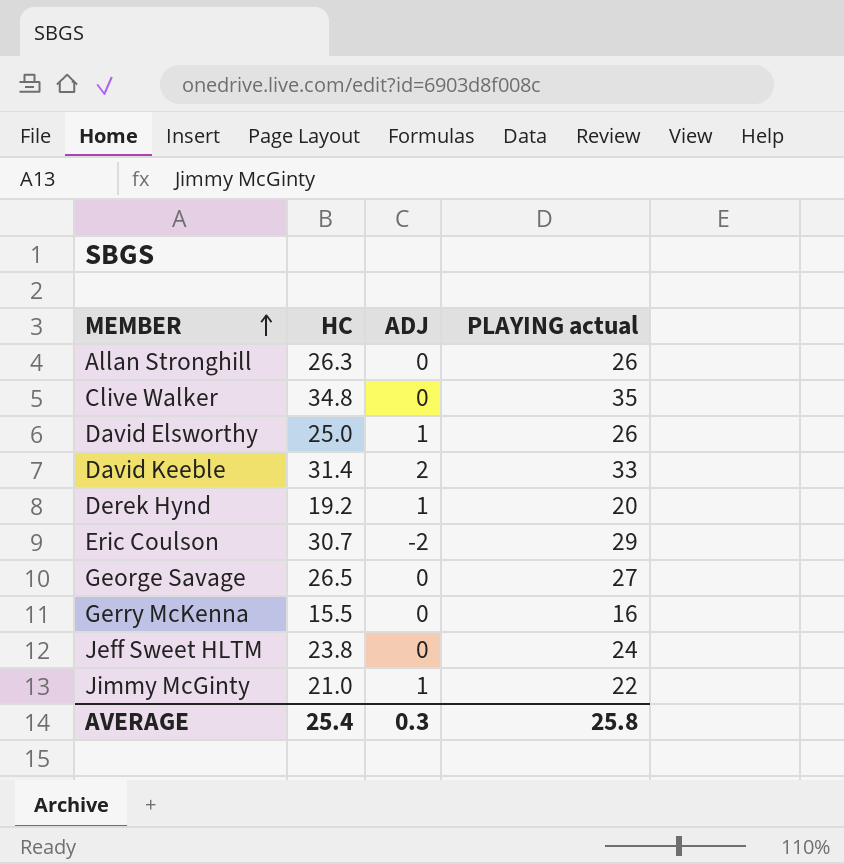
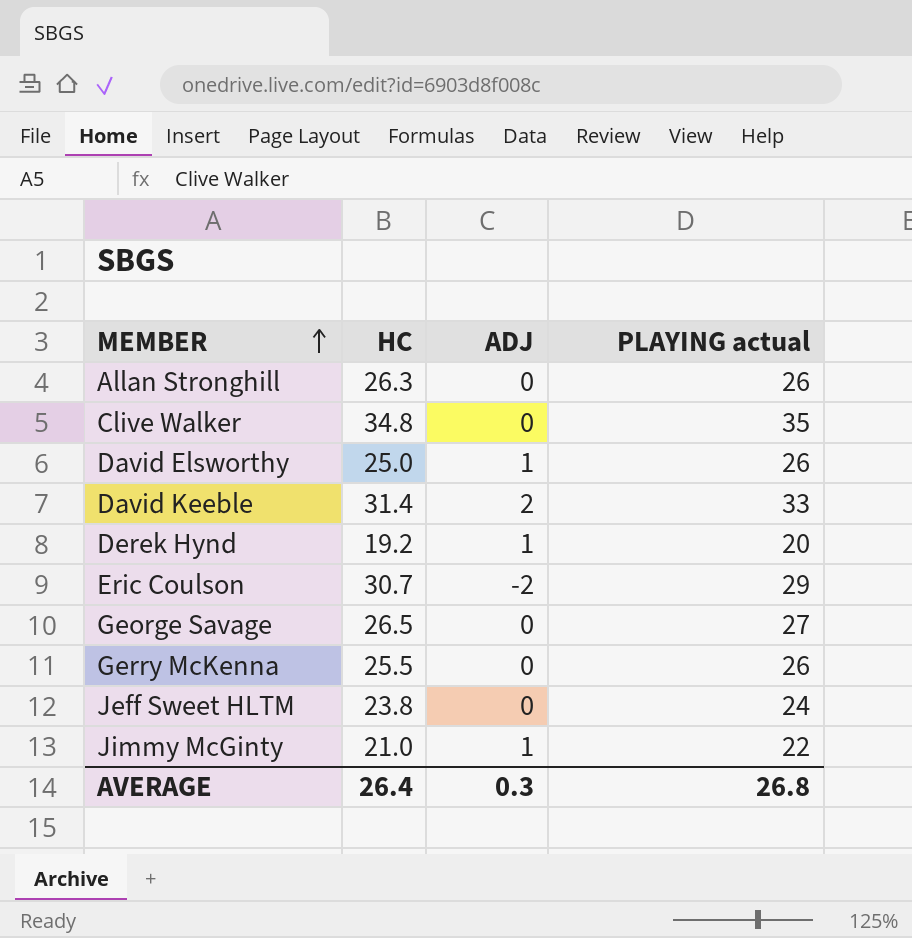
Gerry McKenna | HC: 15.5 -> 25.5
Gerry McKenna | PLAYING actual: 16 -> 26
AVERAGE | HC: 25.4 -> 26.4
AVERAGE | PLAYING actual: 25.8 -> 26.8

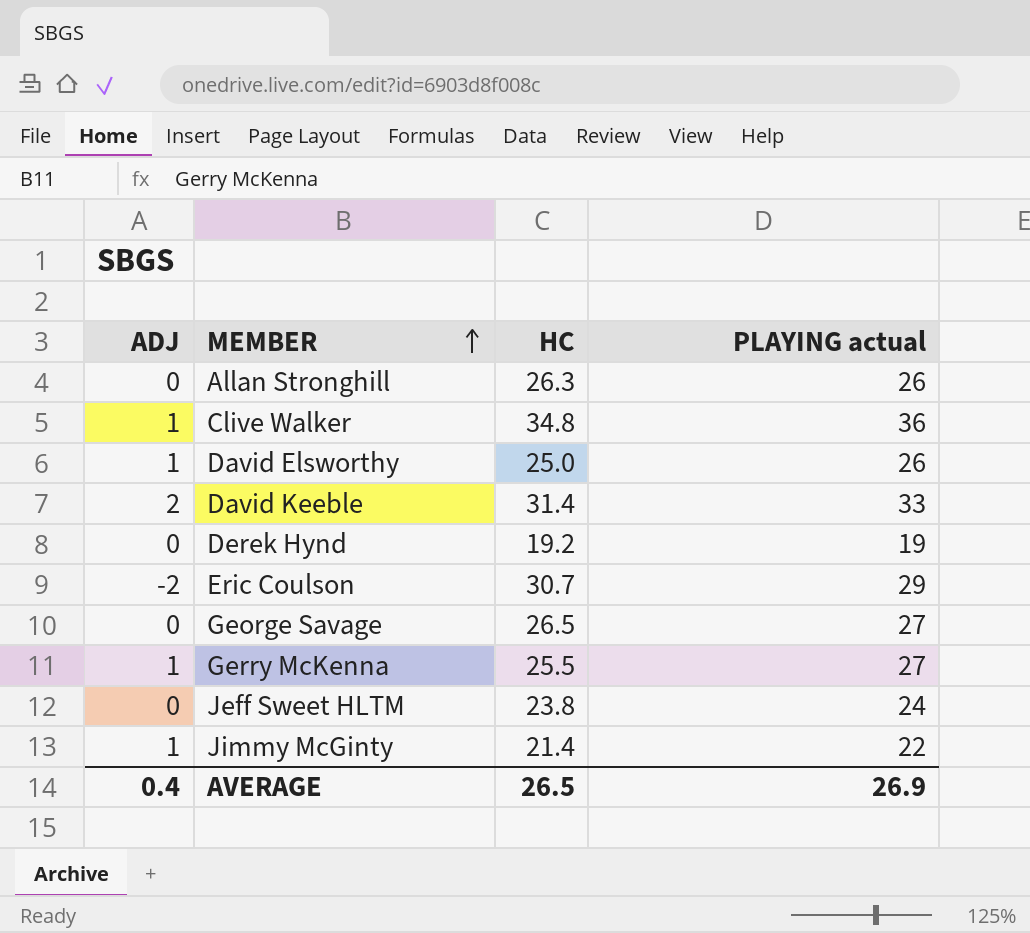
column ADJ | position: 3 -> 1
Clive Walker | ADJ: 0 -> 1
Clive Walker | PLAYING actual: 35 -> 36
Derek Hynd | ADJ: 1 -> 0
Derek Hynd | PLAYING actual: 20 -> 19
Gerry McKenna | ADJ: 0 -> 1
Gerry McKenna | PLAYING actual: 26 -> 27
Jimmy McGinty | HC: 21.0 -> 21.4
AVERAGE | ADJ: 0.3 -> 0.4
AVERAGE | HC: 26.4 -> 26.5
AVERAGE | PLAYING actual: 26.8 -> 26.9

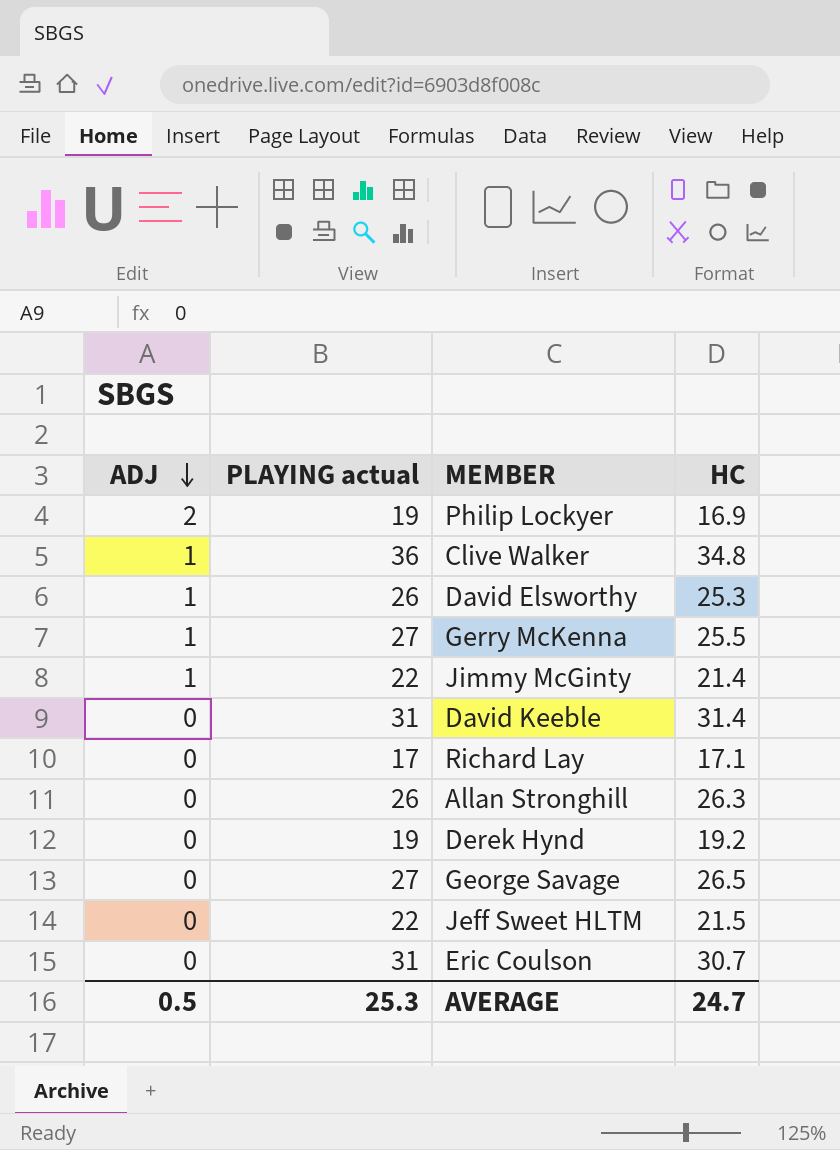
row order: MEMBER ascending -> ADJ descending
column PLAYING actual | position: 4 -> 2
row Philip Lockyer: none -> 2 | 19 | 16.9
David Elsworthy | HC: 25.0 -> 25.3
David Keeble | ADJ: 2 -> 0
David Keeble | PLAYING actual: 33 -> 31
row Richard Lay: none -> 0 | 17 | 17.1
Jeff Sweet HLTM | PLAYING actual: 24 -> 22
Jeff Sweet HLTM | HC: 23.8 -> 21.5
Eric Coulson | ADJ: -2 -> 0
Eric Coulson | PLAYING actual: 29 -> 31
AVERAGE | ADJ: 0.4 -> 0.5
AVERAGE | PLAYING actual: 26.9 -> 25.3
AVERAGE | HC: 26.5 -> 24.7

